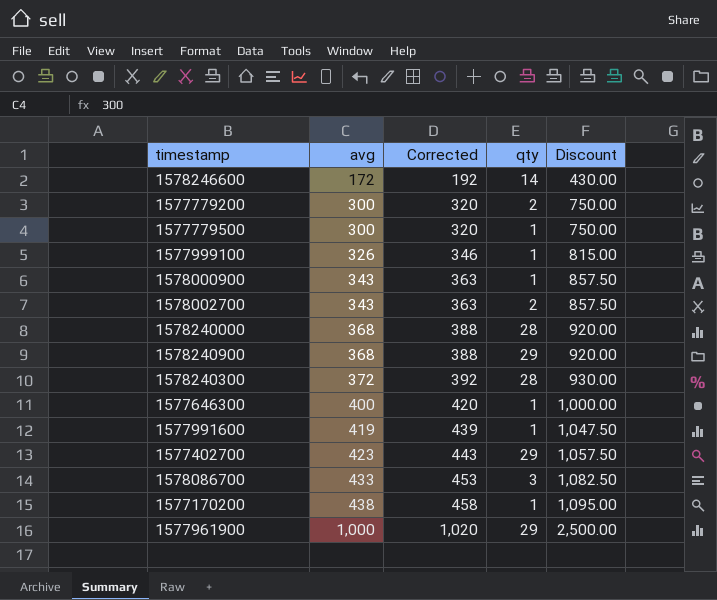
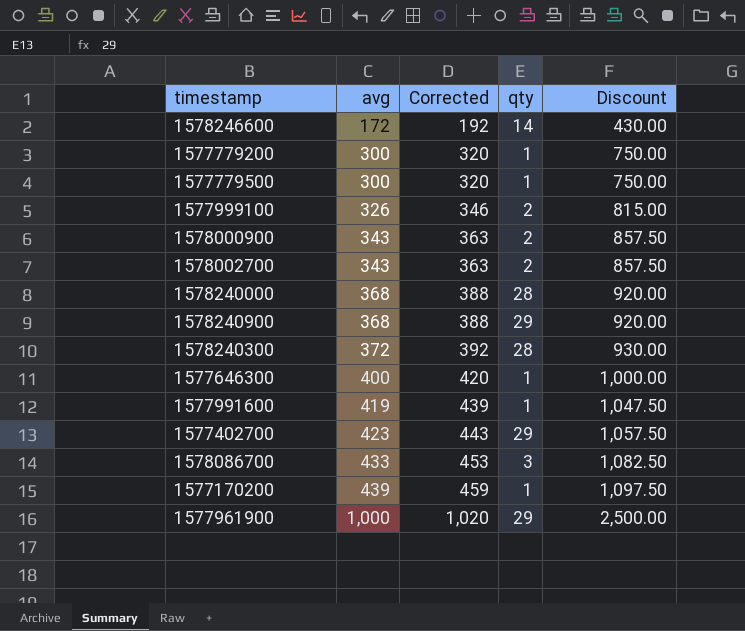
1577779200 | qty: 2 -> 1
1577999100 | qty: 1 -> 2
1578000900 | qty: 1 -> 2
1577170200 | avg: 438 -> 439
1577170200 | Corrected: 458 -> 459
1577170200 | Discount: 1,095.00 -> 1,097.50

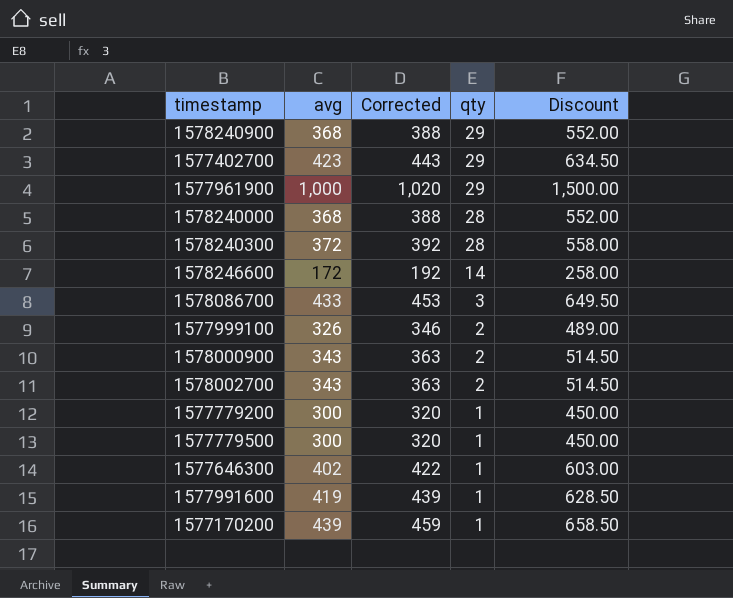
row order: avg ascending -> qty descending
column Discount | formula: [avg] * 2.5 -> [avg] * 1.5
1577646300 | avg: 400 -> 402
1577646300 | Corrected: 420 -> 422

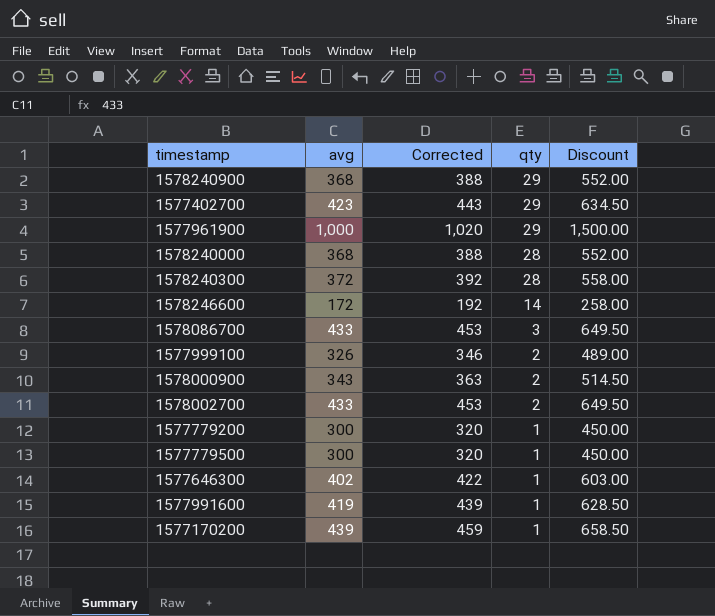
1578002700 | avg: 343 -> 433
1578002700 | Corrected: 363 -> 453
1578002700 | Discount: 514.50 -> 649.50

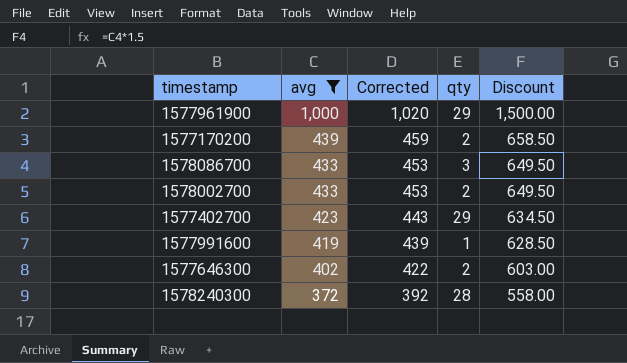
filter: none -> avg >= 372
row order: qty descending -> avg descending
1577170200 | qty: 1 -> 2
1577646300 | qty: 1 -> 2

